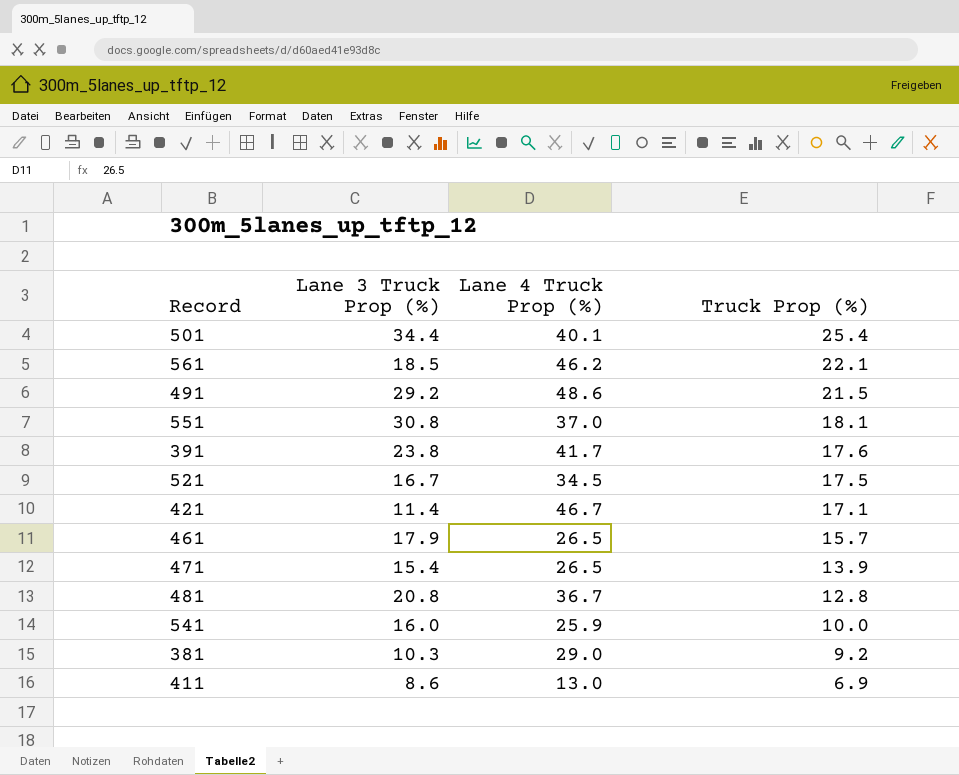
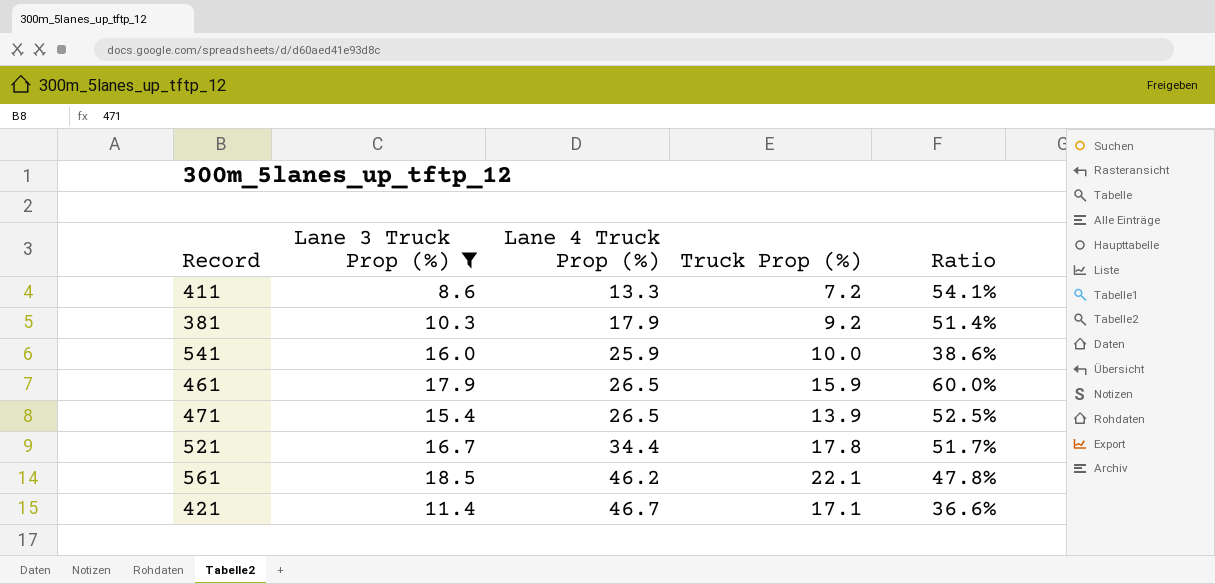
filter: none -> Lane 3 Truck Prop (%) <= 18.5
row order: Truck Prop (%) descending -> Lane 4 Truck Prop (%) ascending
column Ratio | formula: none -> [Truck Prop (%)] / [Lane 4 Truck Prop (%)]
411 | Lane 4 Truck Prop (%): 13.0 -> 13.3
411 | Truck Prop (%): 6.9 -> 7.2
381 | Lane 4 Truck Prop (%): 29.0 -> 17.9
461 | Truck Prop (%): 15.7 -> 15.9
521 | Lane 4 Truck Prop (%): 34.5 -> 34.4
521 | Truck Prop (%): 17.5 -> 17.8

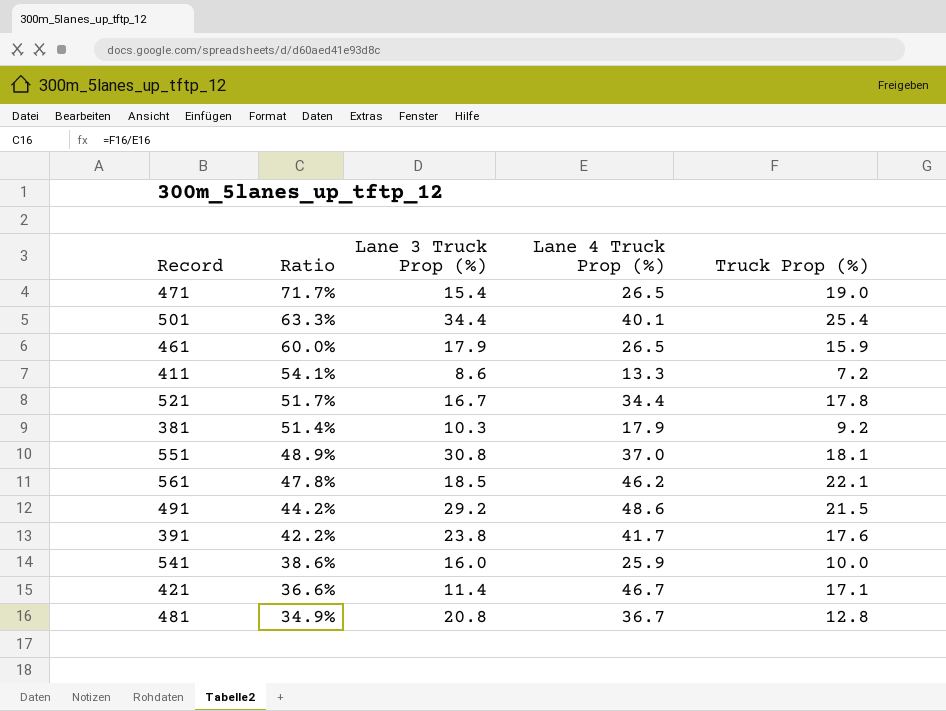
filter: Lane 3 Truck Prop (%) <= 18.5 -> none
row order: Lane 4 Truck Prop (%) ascending -> Ratio descending
column Ratio | position: 5 -> 2
471 | Ratio: 52.5% -> 71.7%
471 | Truck Prop (%): 13.9 -> 19.0

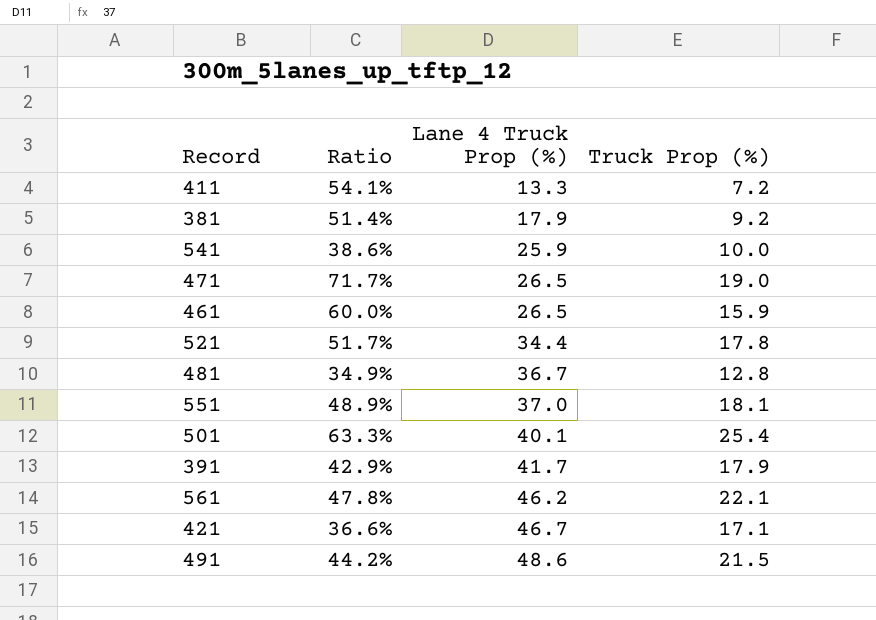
row order: Ratio descending -> Lane 4 Truck Prop (%) ascending
column Lane 3 Truck Prop (%) | position: 3 -> none
391 | Ratio: 42.2% -> 42.9%
391 | Truck Prop (%): 17.6 -> 17.9

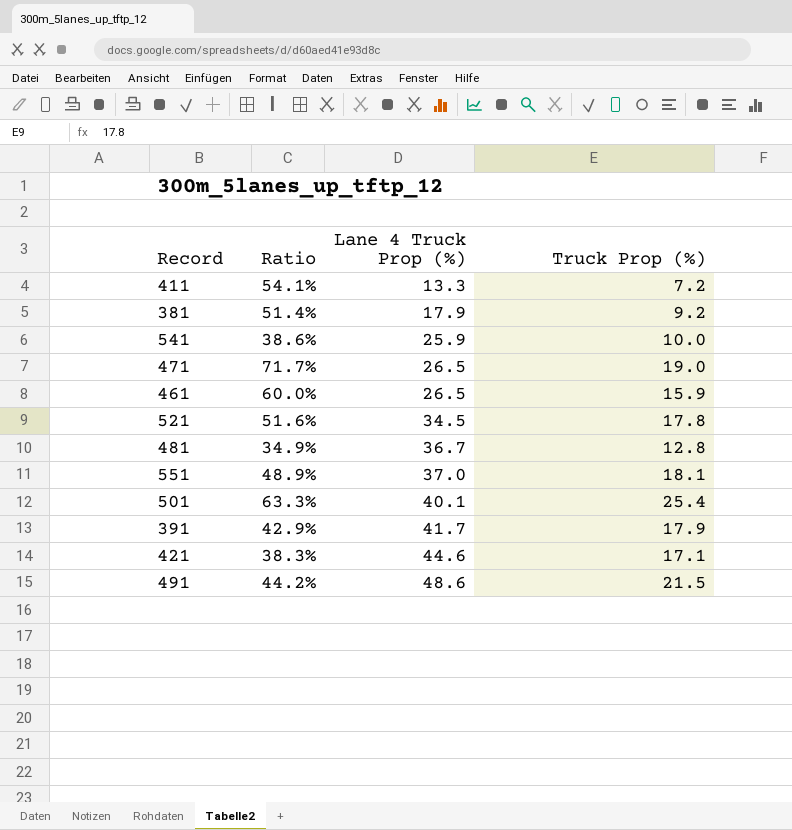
row 561: 47.8% | 46.2 | 22.1 -> none
521 | Ratio: 51.7% -> 51.6%
521 | Lane 4 Truck Prop (%): 34.4 -> 34.5
421 | Ratio: 36.6% -> 38.3%
421 | Lane 4 Truck Prop (%): 46.7 -> 44.6

